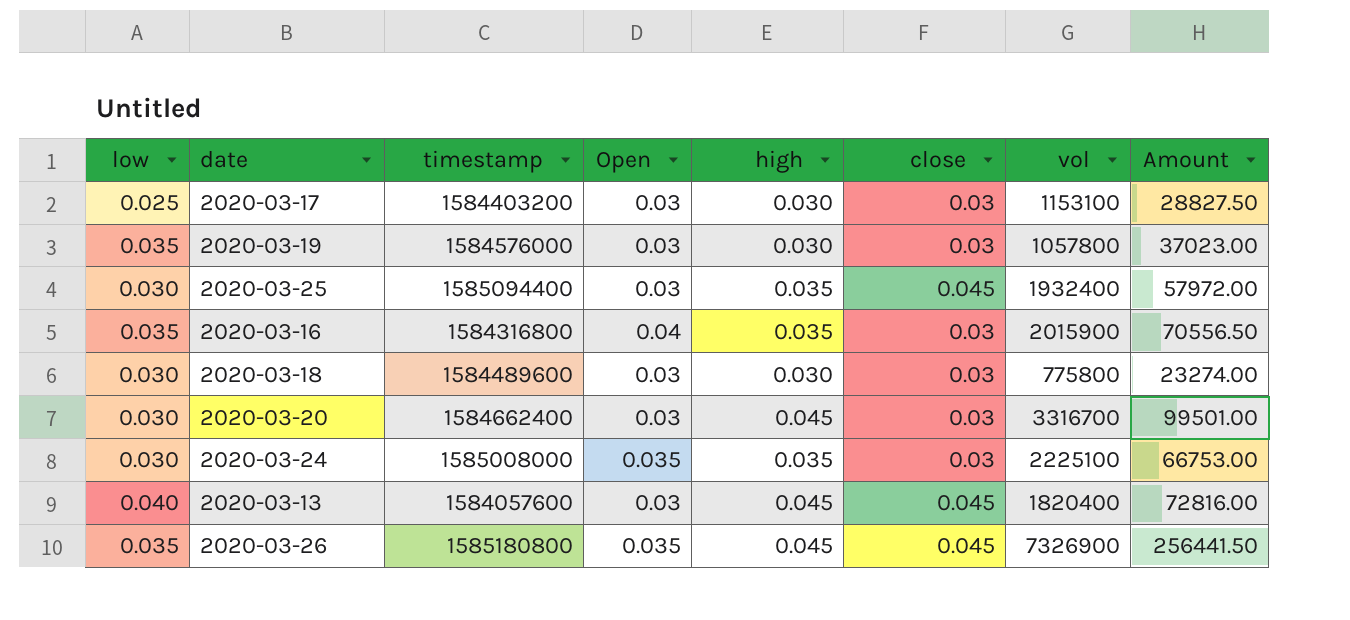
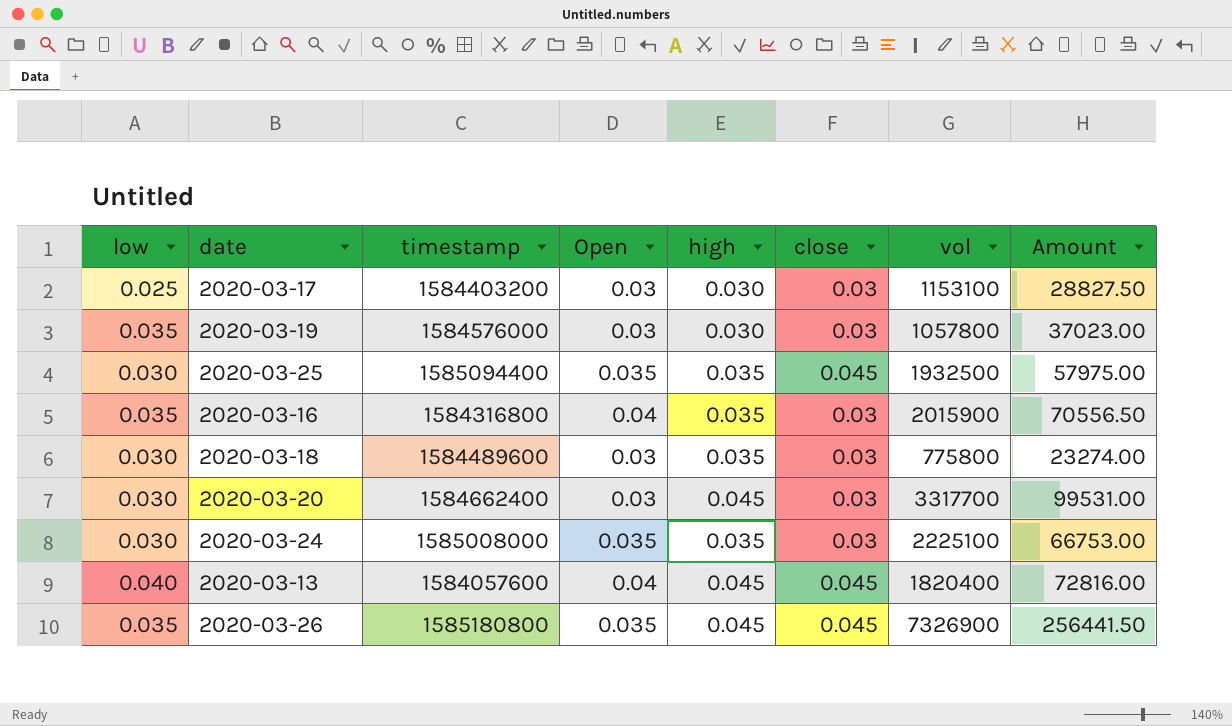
2020-03-25 | Open: 0.03 -> 0.035
2020-03-25 | vol: 1932400 -> 1932500
2020-03-25 | Amount: 57972.00 -> 57975.00
2020-03-18 | high: 0.030 -> 0.035
2020-03-20 | vol: 3316700 -> 3317700
2020-03-20 | Amount: 99501.00 -> 99531.00
2020-03-13 | Open: 0.03 -> 0.04

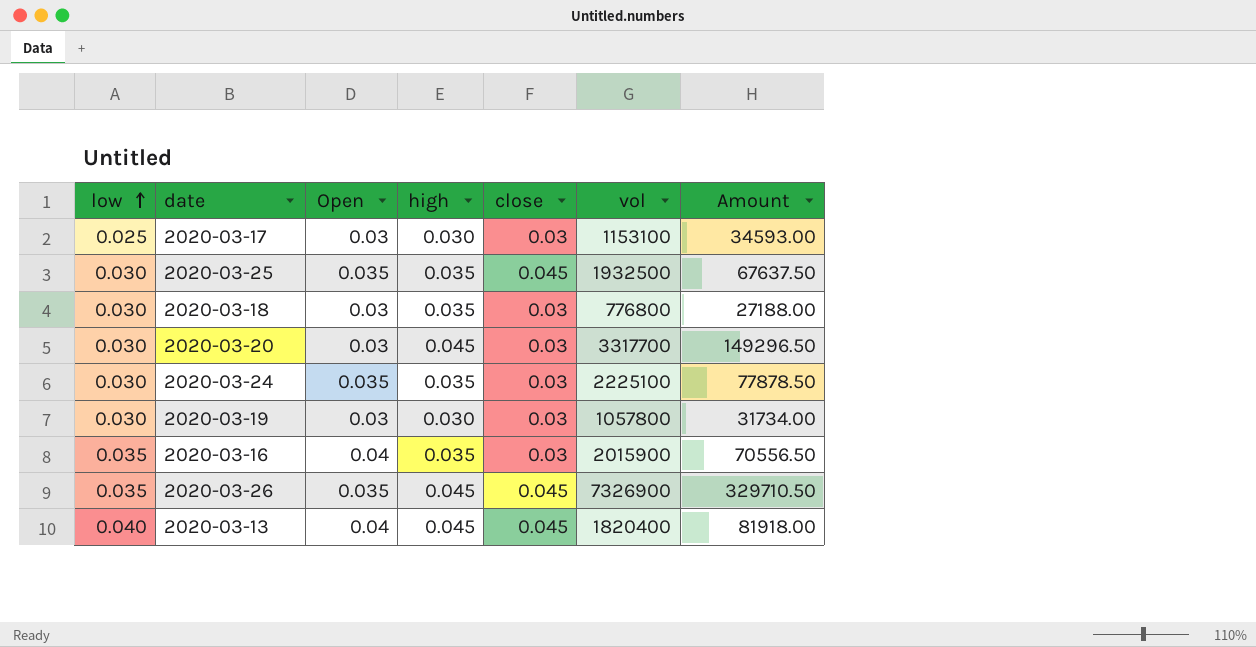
row order: none -> low ascending
column timestamp | position: 3 -> none
column Amount | formula: [low] * [vol] -> [high] * [vol]
2020-03-18 | vol: 775800 -> 776800
2020-03-19 | low: 0.035 -> 0.030

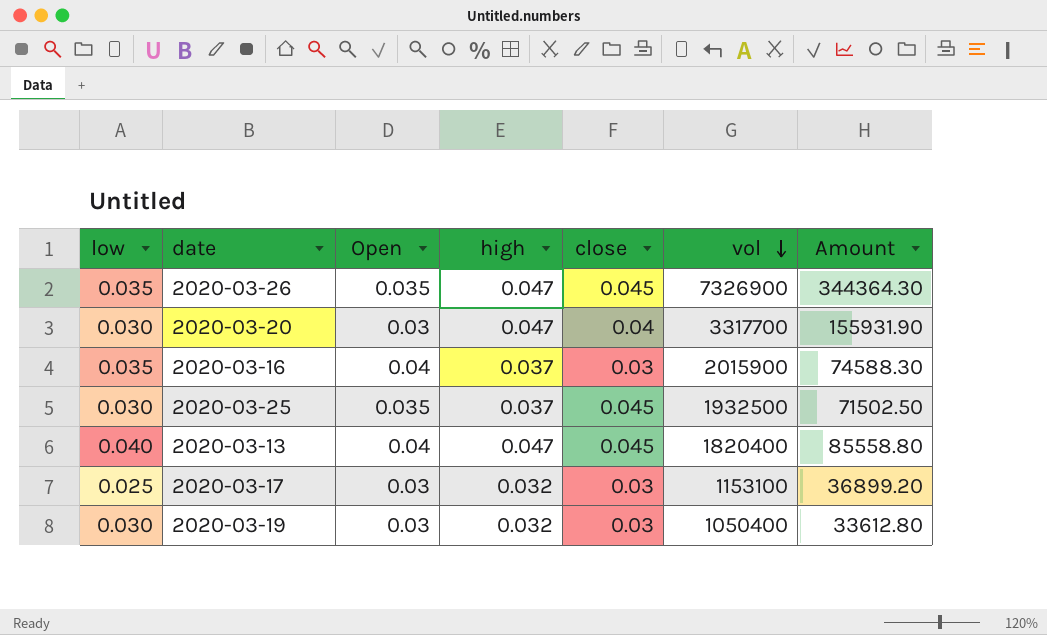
row order: low ascending -> vol descending
row 2020-03-18: 0.030 | 0.03 | 0.035 | 0.03 | 776800 | 27188.00 -> none
row 2020-03-24: 0.030 | 0.035 | 0.035 | 0.03 | 2225100 | 77878.50 -> none
2020-03-26 | high: 0.045 -> 0.047
2020-03-26 | Amount: 329710.50 -> 344364.30
2020-03-20 | high: 0.045 -> 0.047
2020-03-20 | close: 0.03 -> 0.04
2020-03-20 | Amount: 149296.50 -> 155931.90
2020-03-16 | high: 0.035 -> 0.037
2020-03-16 | Amount: 70556.50 -> 74588.30
2020-03-25 | high: 0.035 -> 0.037
2020-03-25 | Amount: 67637.50 -> 71502.50
2020-03-13 | high: 0.045 -> 0.047
2020-03-13 | Amount: 81918.00 -> 85558.80
2020-03-17 | high: 0.030 -> 0.032
2020-03-17 | Amount: 34593.00 -> 36899.20
2020-03-19 | high: 0.030 -> 0.032
2020-03-19 | vol: 1057800 -> 1050400
2020-03-19 | Amount: 31734.00 -> 33612.80

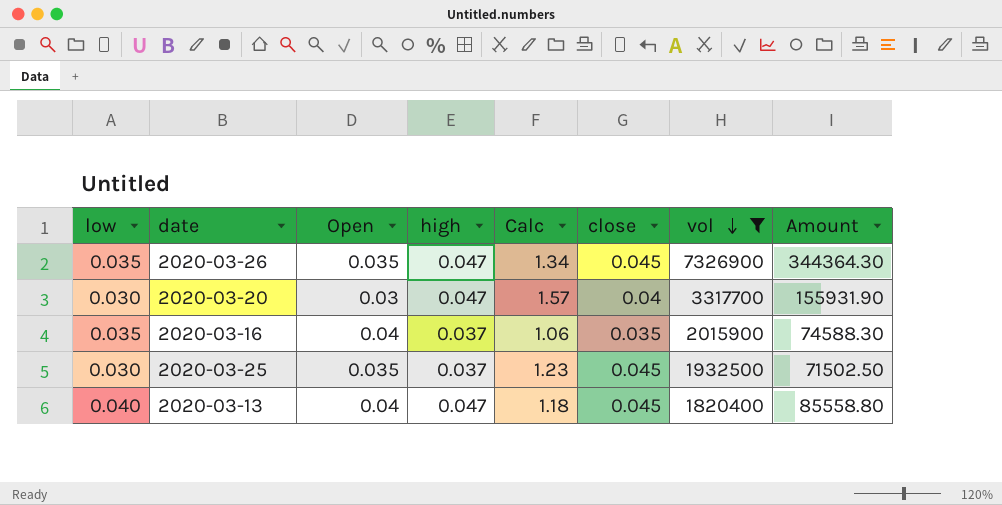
filter: none -> vol >= 1820400
column Calc | formula: none -> [high] / [low]
2020-03-16 | close: 0.03 -> 0.035

